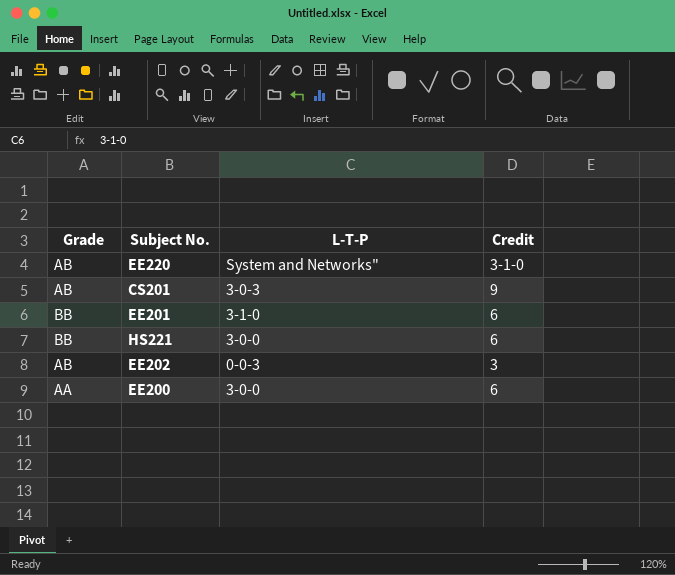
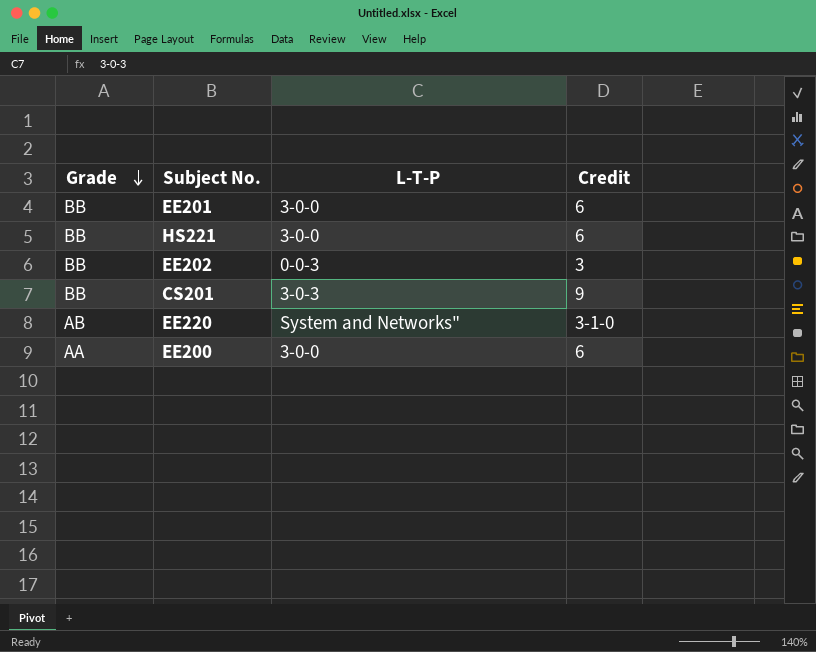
row order: none -> Grade descending
EE201 | L-T-P: 3-1-0 -> 3-0-0
EE202 | Grade: AB -> BB
CS201 | Grade: AB -> BB

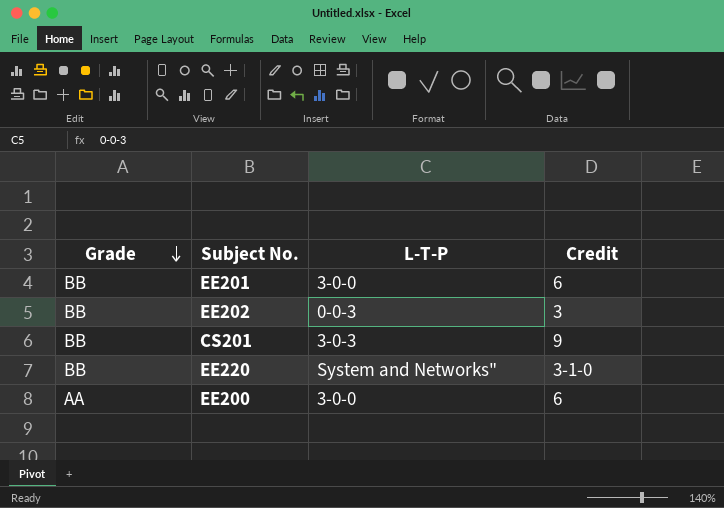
row HS221: BB | 3-0-0 | 6 -> none
EE220 | Grade: AB -> BB

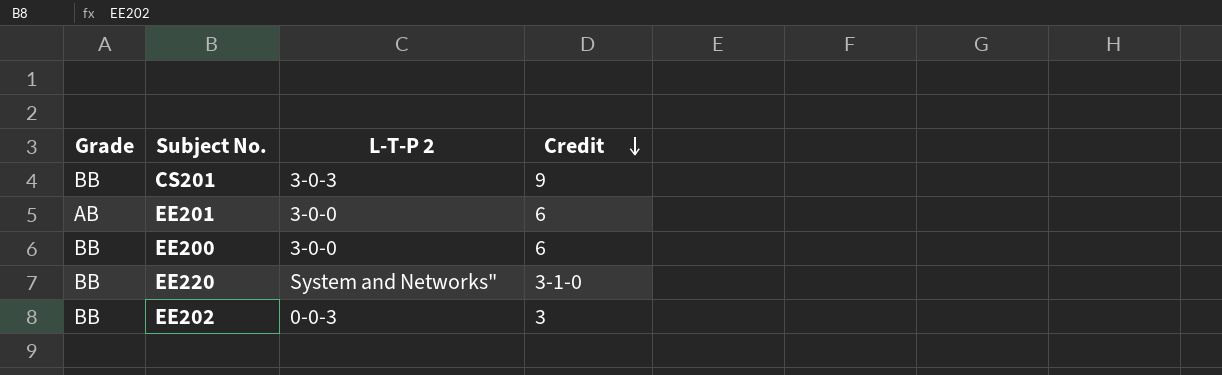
row order: Grade descending -> Credit descending
column name: L-T-P -> L-T-P 2
EE201 | Grade: BB -> AB
EE200 | Grade: AA -> BB

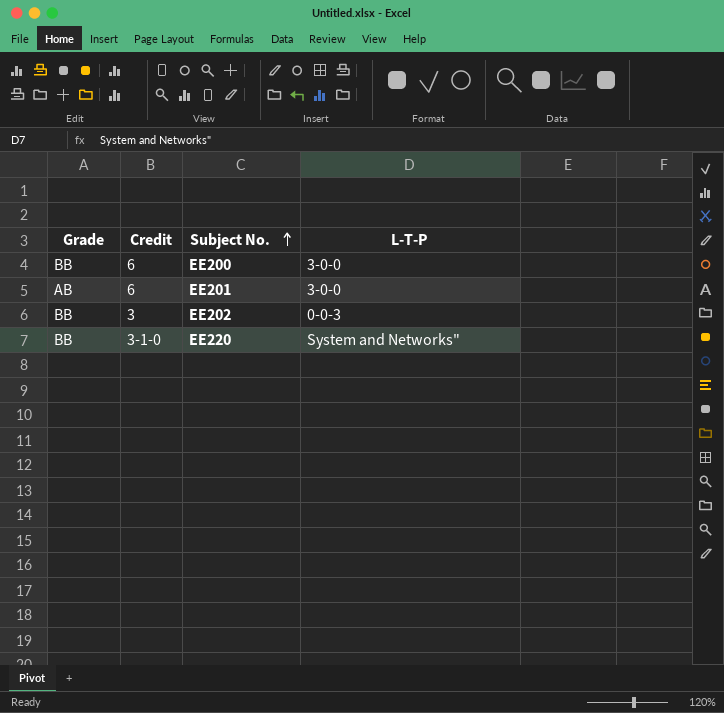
row order: Credit descending -> Subject No. ascending
column Credit | position: 4 -> 2
column name: L-T-P 2 -> L-T-P
row CS201: BB | 3-0-3 | 9 -> none

